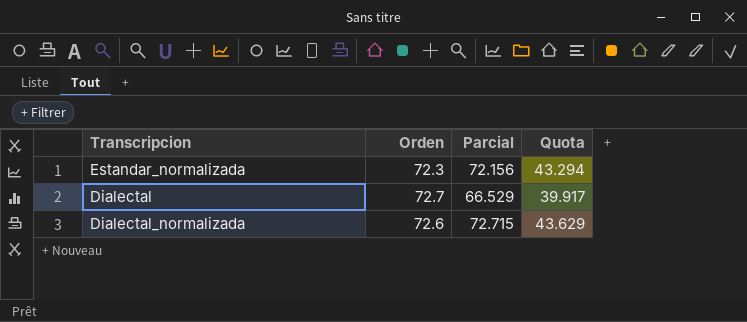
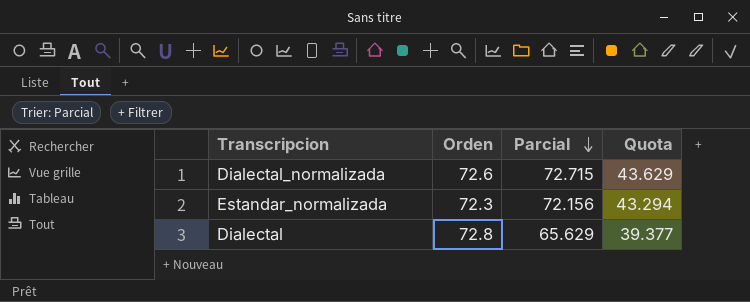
row order: none -> Parcial descending
Dialectal | Orden: 72.7 -> 72.8
Dialectal | Parcial: 66.529 -> 65.629
Dialectal | Quota: 39.917 -> 39.377

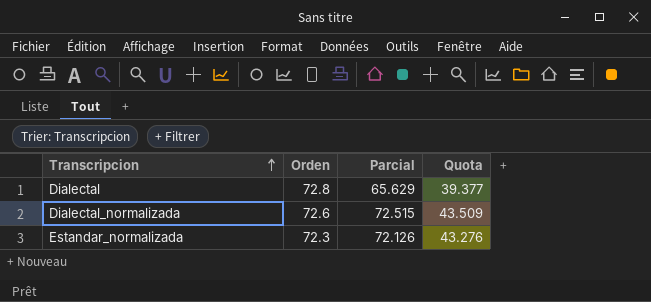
row order: Parcial descending -> Transcripcion ascending
Dialectal_normalizada | Parcial: 72.715 -> 72.515
Dialectal_normalizada | Quota: 43.629 -> 43.509
Estandar_normalizada | Parcial: 72.156 -> 72.126
Estandar_normalizada | Quota: 43.294 -> 43.276

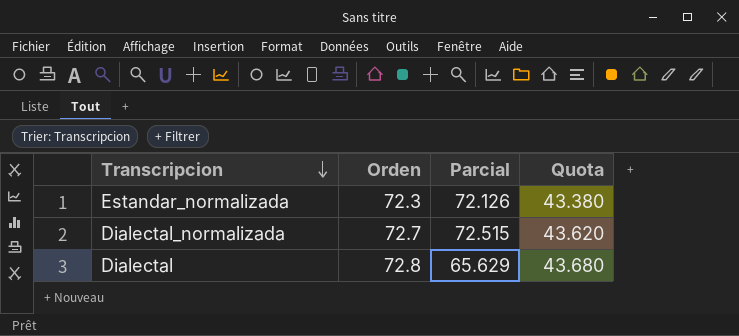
row order: Transcripcion ascending -> Transcripcion descending
column Quota | formula: [Parcial] * 0.6 -> [Orden] * 0.6
Dialectal_normalizada | Orden: 72.6 -> 72.7

